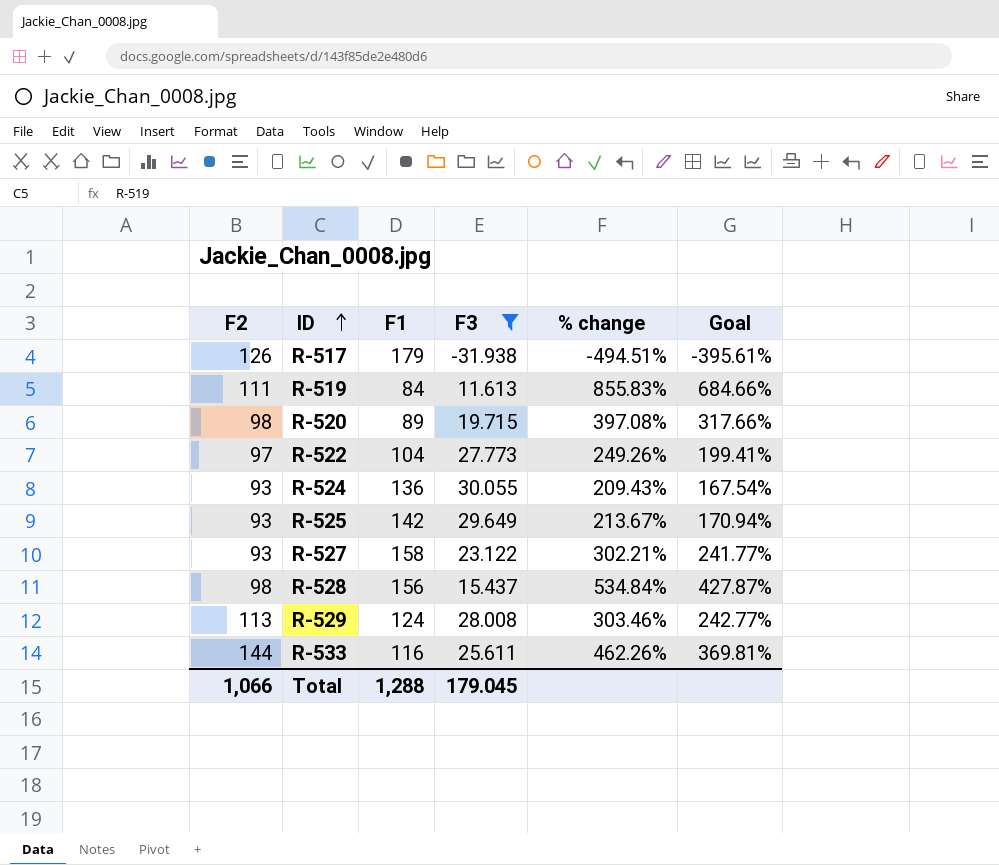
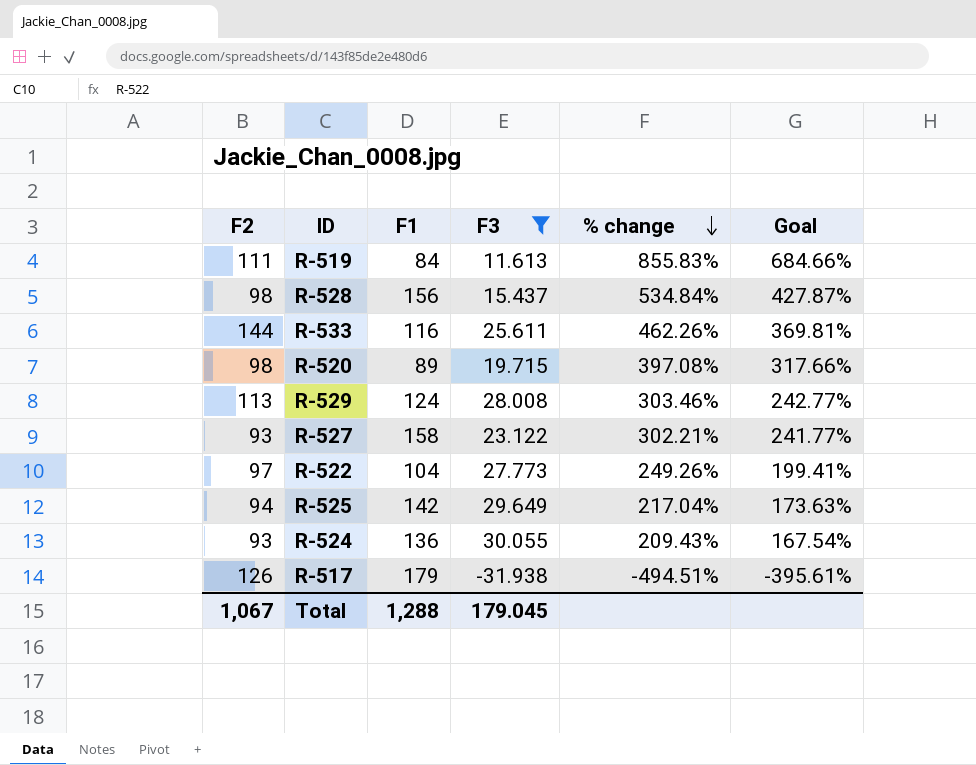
row order: ID ascending -> % change descending
R-525 | F2: 93 -> 94
R-525 | % change: 213.67% -> 217.04%
R-525 | Goal: 170.94% -> 173.63%
Total | F2: 1,066 -> 1,067

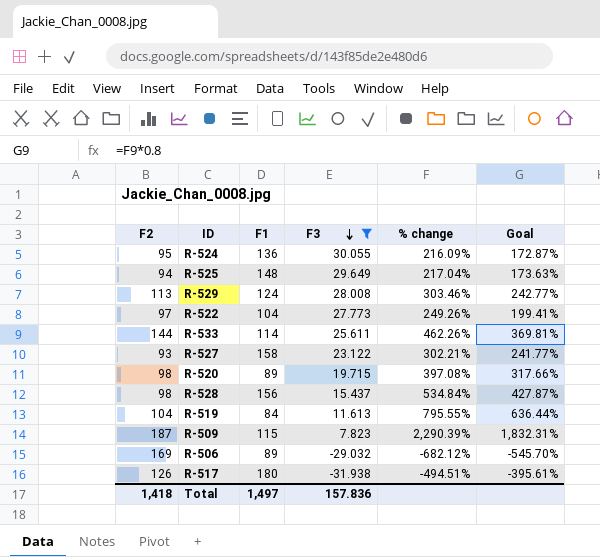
row order: % change descending -> F3 descending
R-524 | F2: 93 -> 95
R-524 | % change: 209.43% -> 216.09%
R-524 | Goal: 167.54% -> 172.87%
R-525 | F1: 142 -> 148
R-533 | F1: 116 -> 114
R-519 | F2: 111 -> 104
R-519 | % change: 855.83% -> 795.55%
R-519 | Goal: 684.66% -> 636.44%
row R-509: none -> 187 | 115 | 7.823 | 2,290.39% | 1,832.31%
row R-506: none -> 169 | 89 | -29.032 | -682.12% | -545.70%
R-517 | F1: 179 -> 180
Total | F2: 1,067 -> 1,418
Total | F1: 1,288 -> 1,497
Total | F3: 179.045 -> 157.836

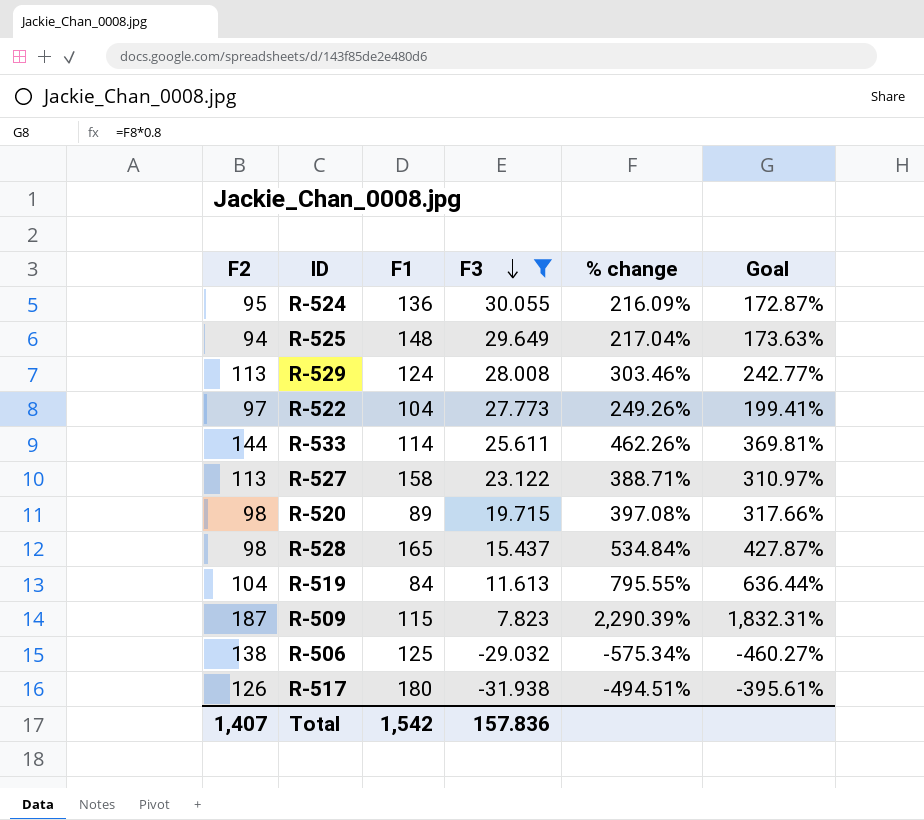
R-527 | F2: 93 -> 113
R-527 | % change: 302.21% -> 388.71%
R-527 | Goal: 241.77% -> 310.97%
R-528 | F1: 156 -> 165
R-506 | F2: 169 -> 138
R-506 | F1: 89 -> 125
R-506 | % change: -682.12% -> -575.34%
R-506 | Goal: -545.70% -> -460.27%
Total | F2: 1,418 -> 1,407
Total | F1: 1,497 -> 1,542

